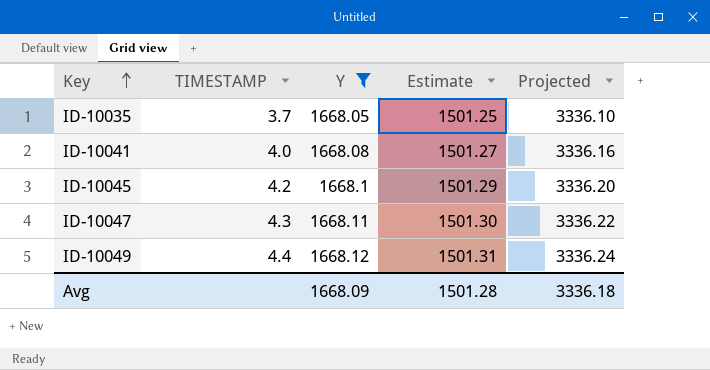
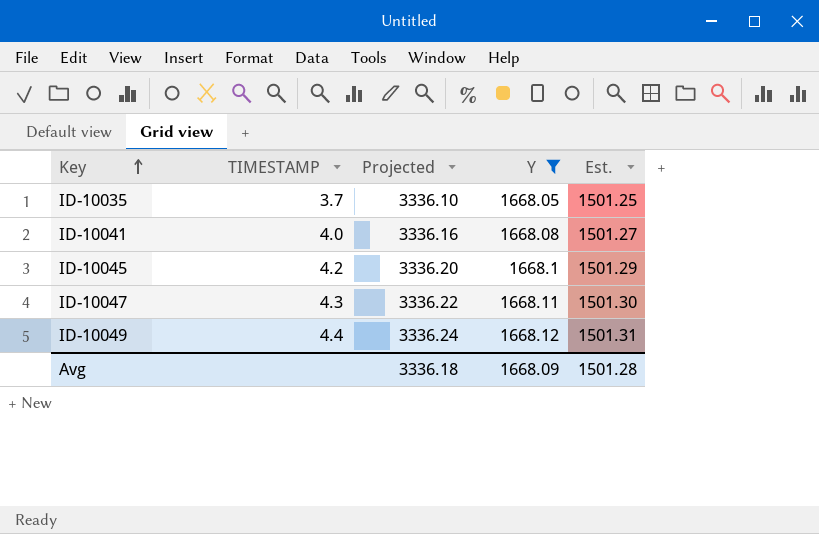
column Projected | position: 5 -> 3
column name: Estimate -> Est.

